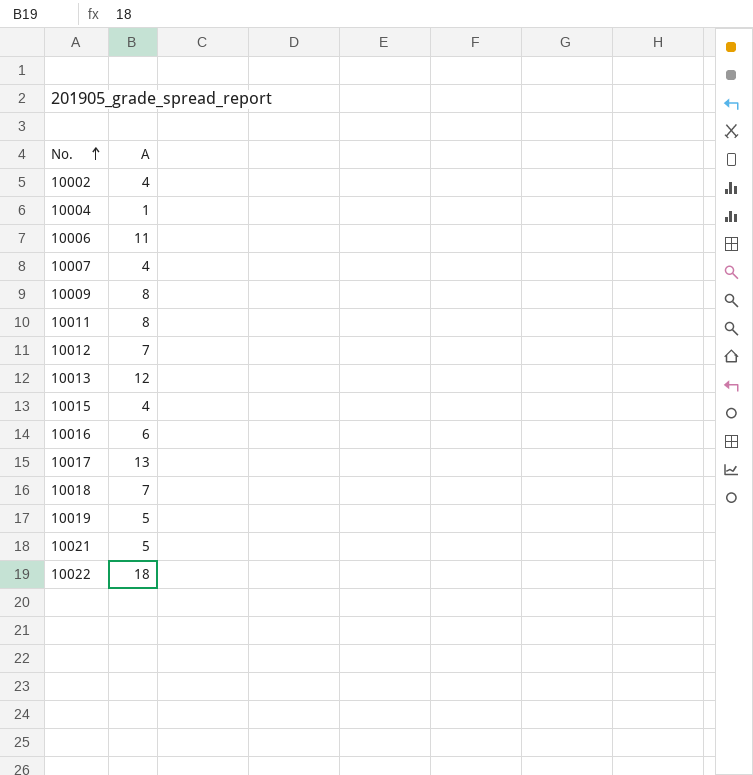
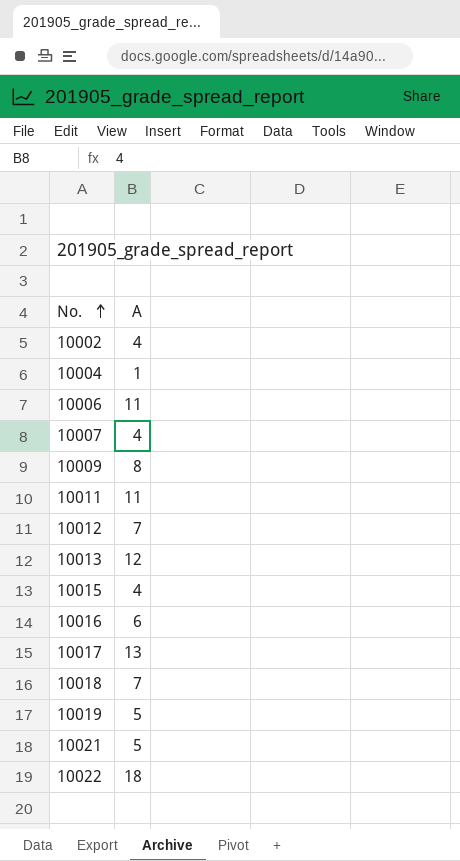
10011 | A: 8 -> 11

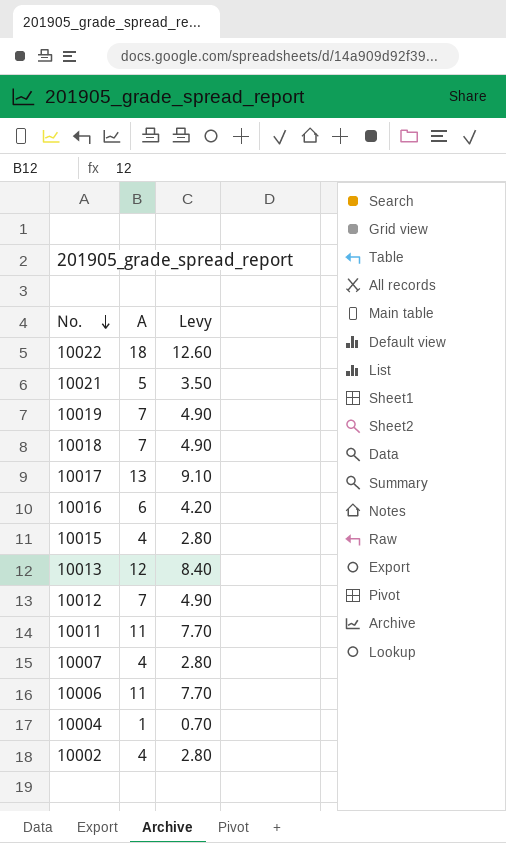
row order: No. ascending -> No. descending
column Levy | formula: none -> [A] * 0.7
row 10009: 8 -> none
10019 | A: 5 -> 7

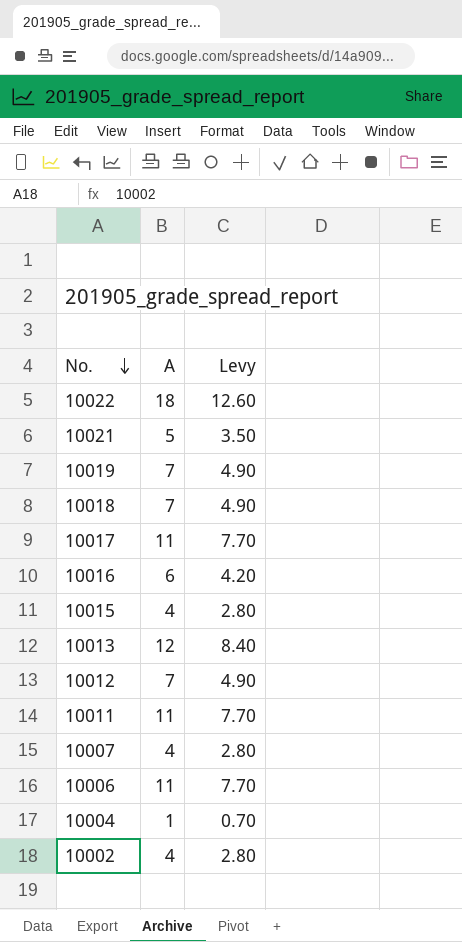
10017 | A: 13 -> 11
10017 | Levy: 9.10 -> 7.70

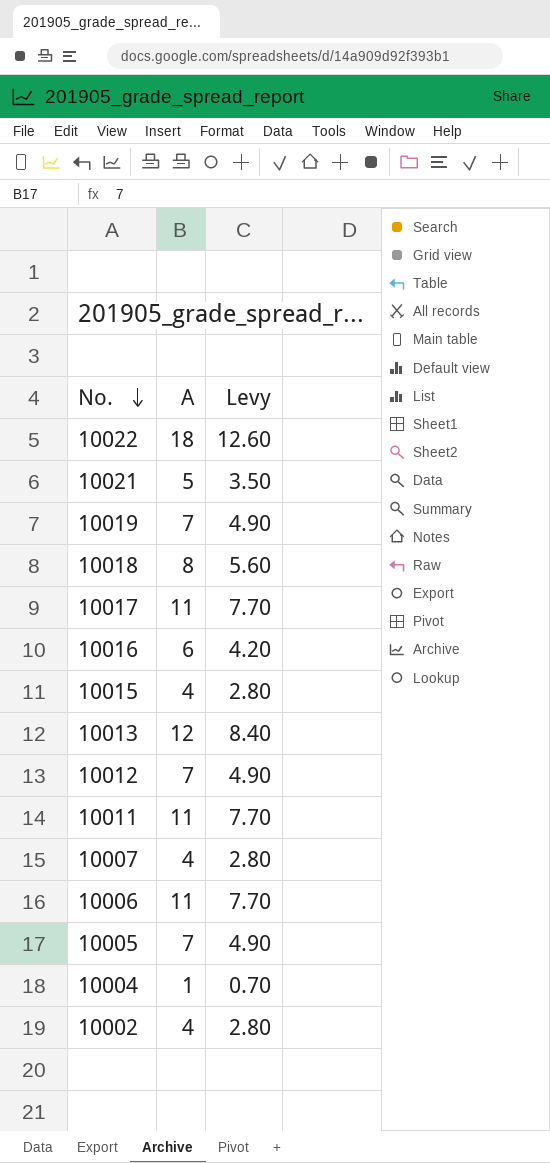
10018 | A: 7 -> 8
10018 | Levy: 4.90 -> 5.60
row 10005: none -> 7 | 4.90

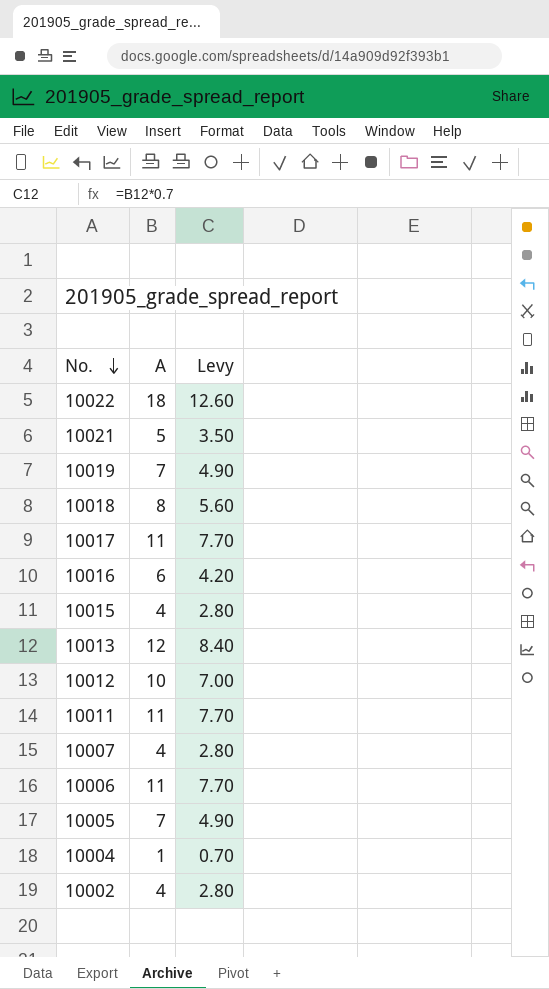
10012 | A: 7 -> 10
10012 | Levy: 4.90 -> 7.00

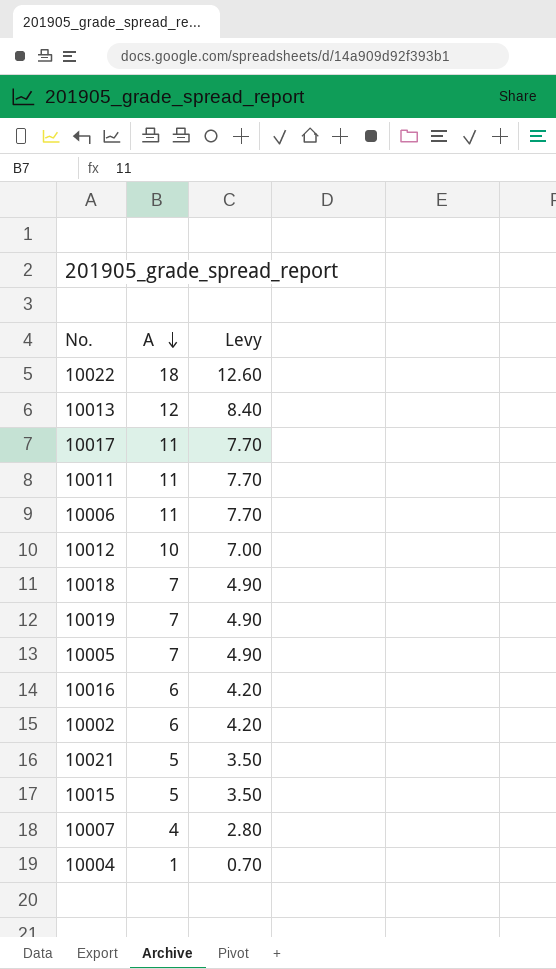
row order: No. descending -> A descending
10018 | A: 8 -> 7
10018 | Levy: 5.60 -> 4.90
10002 | A: 4 -> 6
10002 | Levy: 2.80 -> 4.20
10015 | A: 4 -> 5
10015 | Levy: 2.80 -> 3.50

